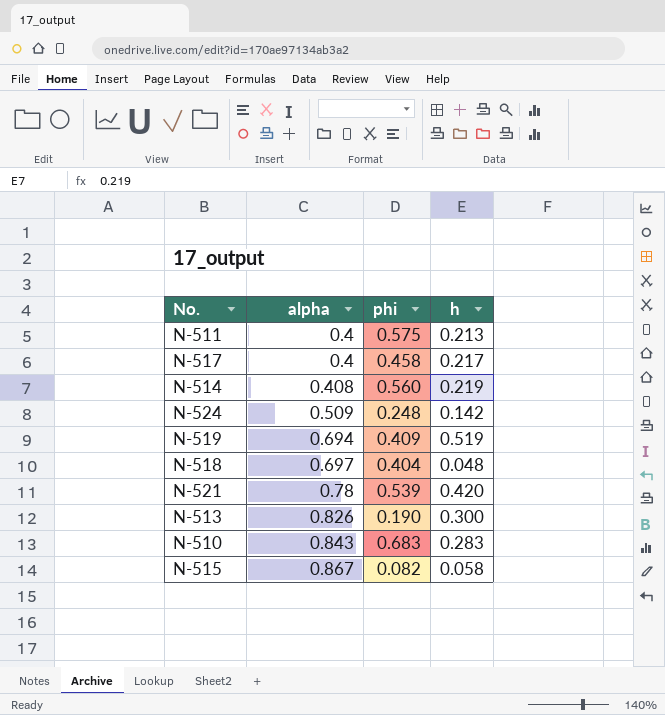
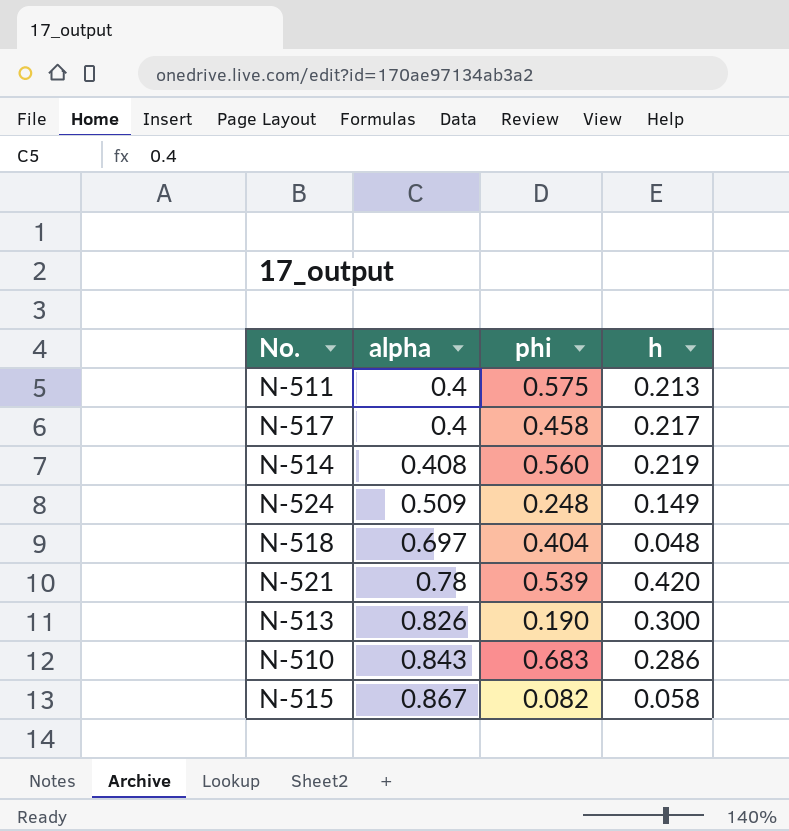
row N-519: 0.694 | 0.409 | 0.519 -> none
N-524 | h: 0.142 -> 0.149
N-510 | h: 0.283 -> 0.286

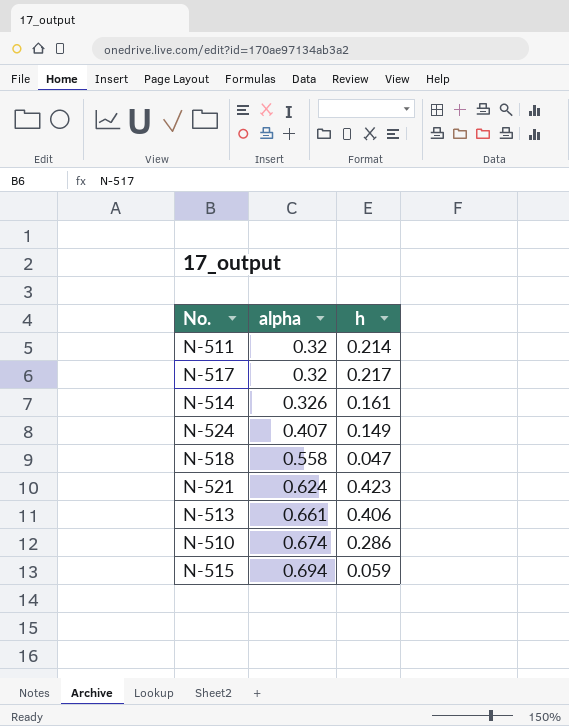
column phi | position: 3 -> none
N-511 | alpha: 0.4 -> 0.32
N-511 | h: 0.213 -> 0.214
N-517 | alpha: 0.4 -> 0.32
N-514 | alpha: 0.408 -> 0.326
N-514 | h: 0.219 -> 0.161
N-524 | alpha: 0.509 -> 0.407
N-518 | alpha: 0.697 -> 0.558
N-518 | h: 0.048 -> 0.047
N-521 | alpha: 0.78 -> 0.624
N-521 | h: 0.420 -> 0.423
N-513 | alpha: 0.826 -> 0.661
N-513 | h: 0.300 -> 0.406
N-510 | alpha: 0.843 -> 0.674
N-515 | alpha: 0.867 -> 0.694
N-515 | h: 0.058 -> 0.059

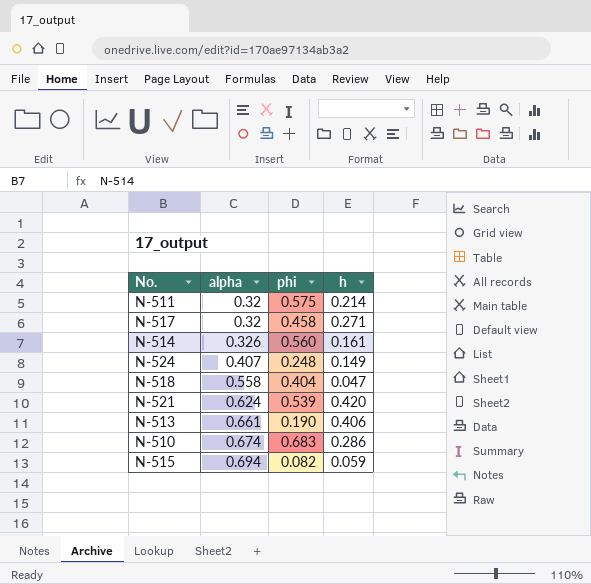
column phi | position: none -> 3
N-517 | h: 0.217 -> 0.271
N-521 | h: 0.423 -> 0.420

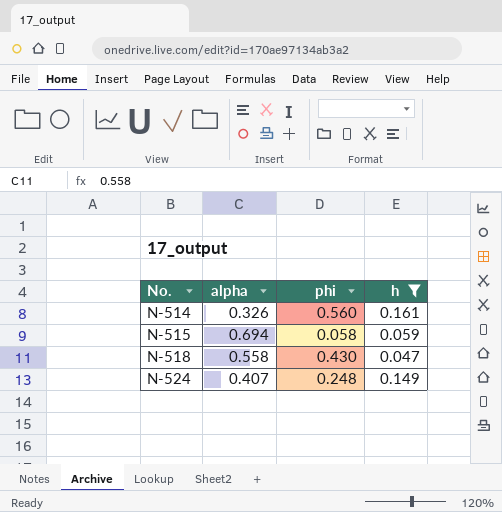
filter: none -> h <= 0.161
row order: alpha ascending -> No. ascending
N-515 | phi: 0.082 -> 0.058
N-518 | phi: 0.404 -> 0.430

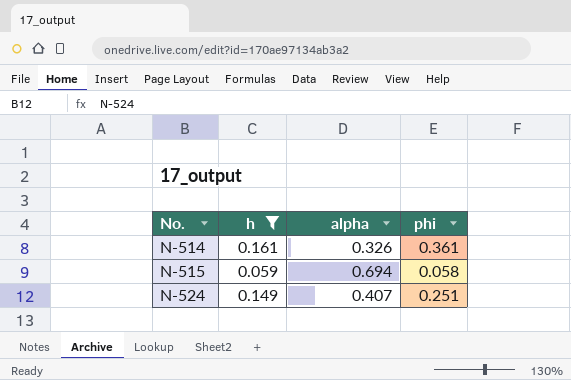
column h | position: 4 -> 2
row N-518: 0.558 | 0.430 | 0.047 -> none
N-514 | phi: 0.560 -> 0.361
N-524 | phi: 0.248 -> 0.251

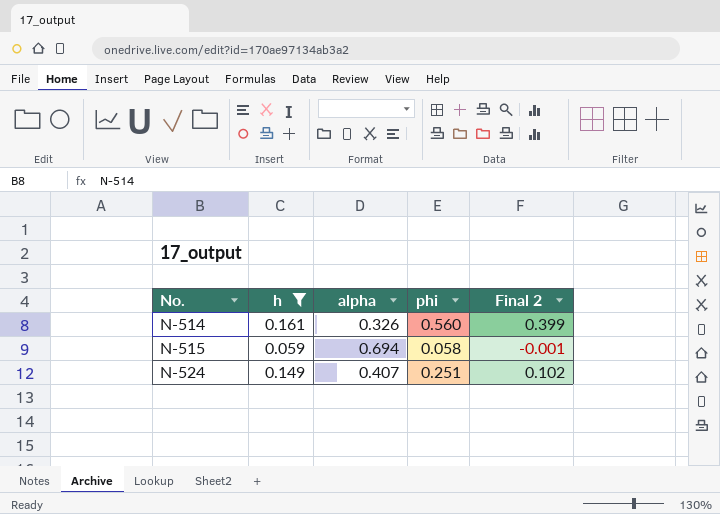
column Final 2 | formula: none -> [phi] - [h]
N-514 | phi: 0.361 -> 0.560

